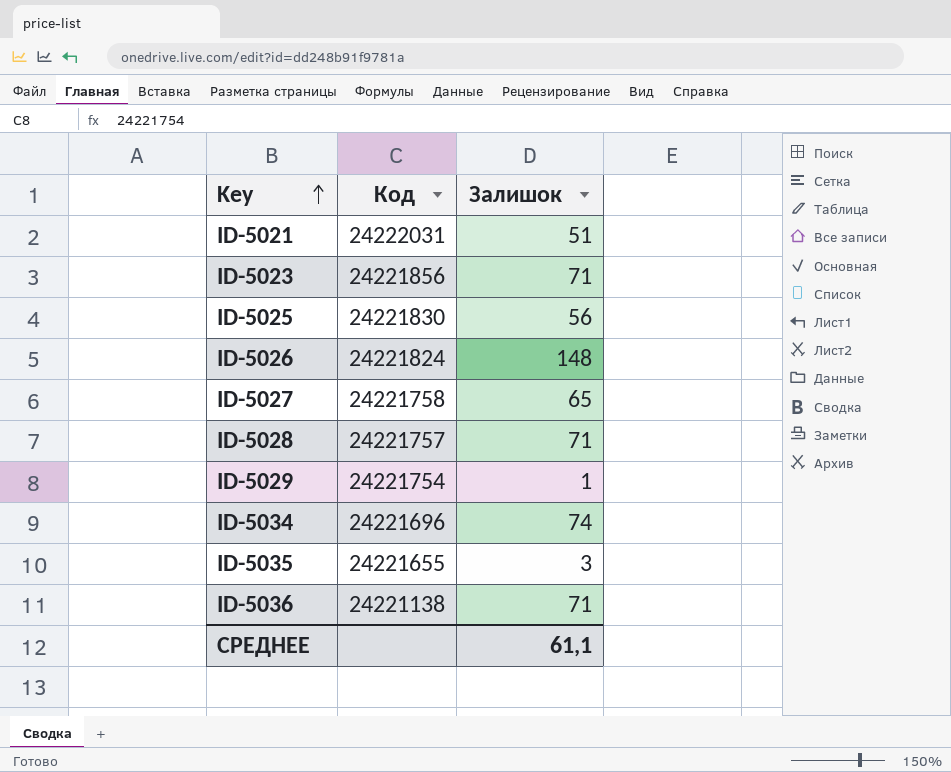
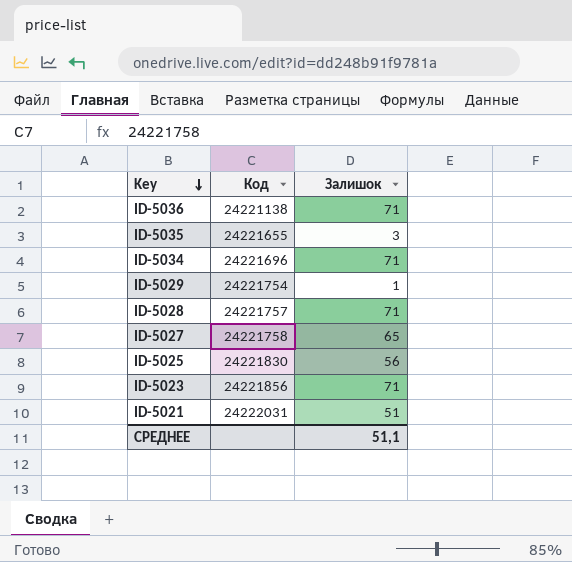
row order: Key ascending -> Key descending
row ID-5026: 24221824 | 148 -> none
ID-5034 | Залишок: 74 -> 71
СРЕДНЕЕ | Залишок: 61,1 -> 51,1

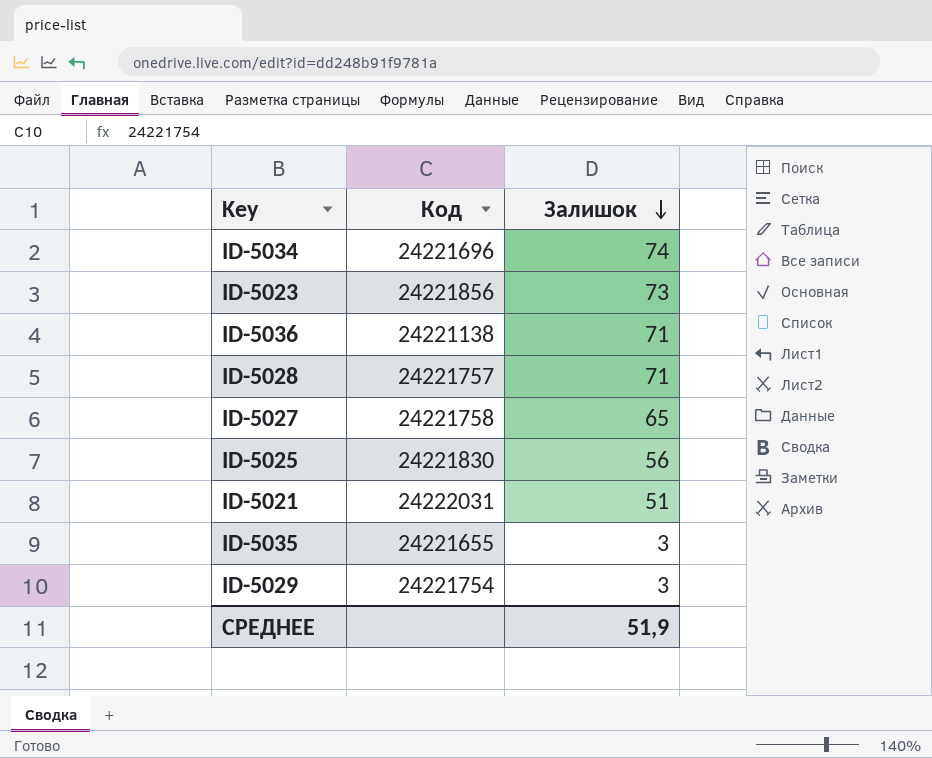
row order: Key descending -> Залишок descending
ID-5034 | Залишок: 71 -> 74
ID-5023 | Залишок: 71 -> 73
ID-5029 | Залишок: 1 -> 3
СРЕДНЕЕ | Залишок: 51,1 -> 51,9

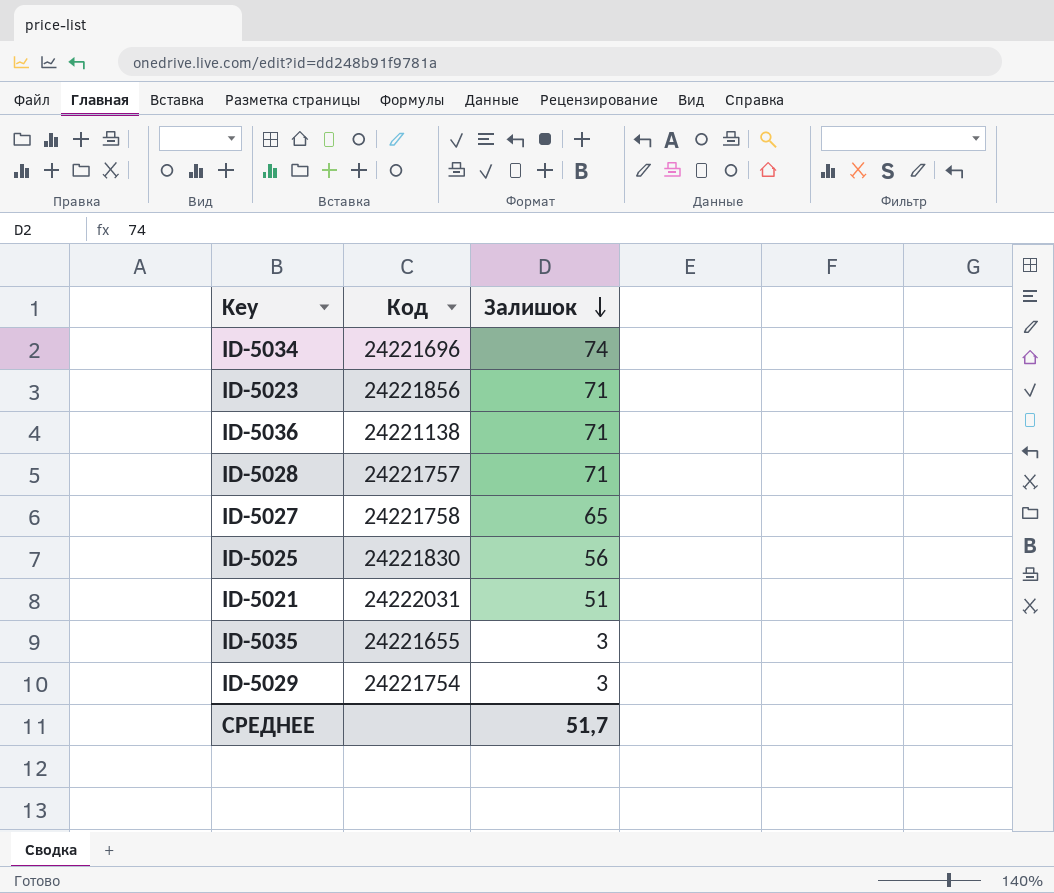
ID-5023 | Залишок: 73 -> 71
СРЕДНЕЕ | Залишок: 51,9 -> 51,7

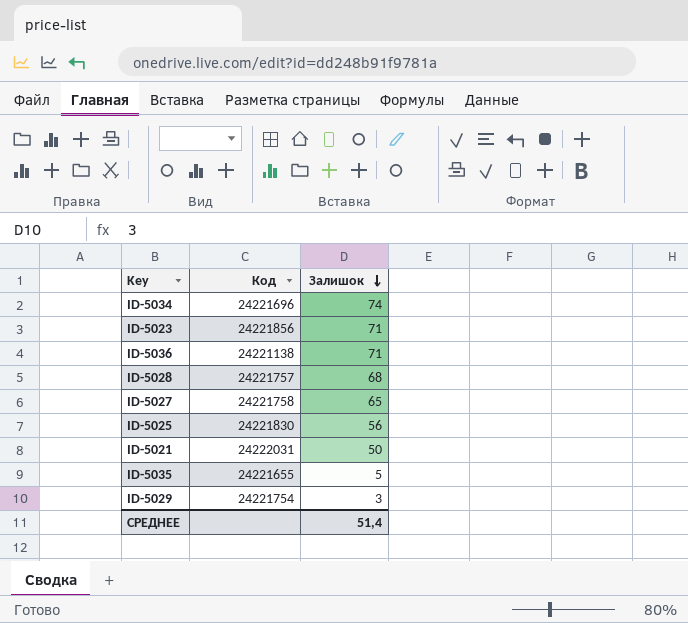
ID-5028 | Залишок: 71 -> 68
ID-5021 | Залишок: 51 -> 50
ID-5035 | Залишок: 3 -> 5
СРЕДНЕЕ | Залишок: 51,7 -> 51,4

